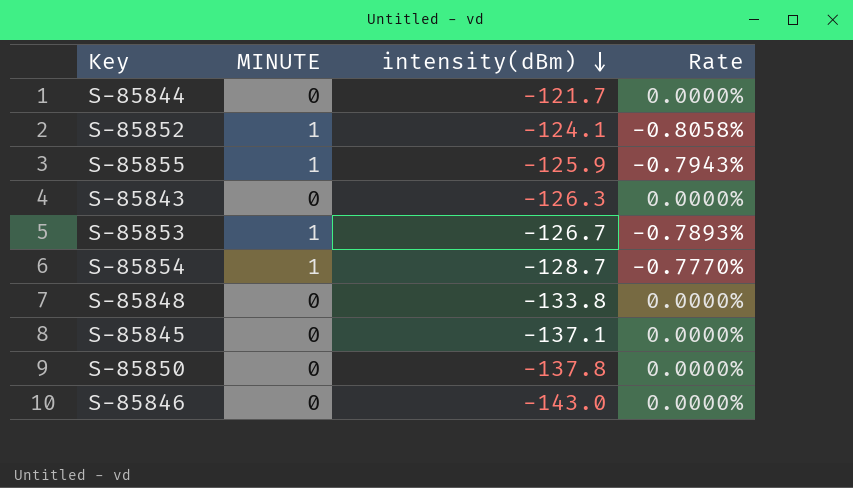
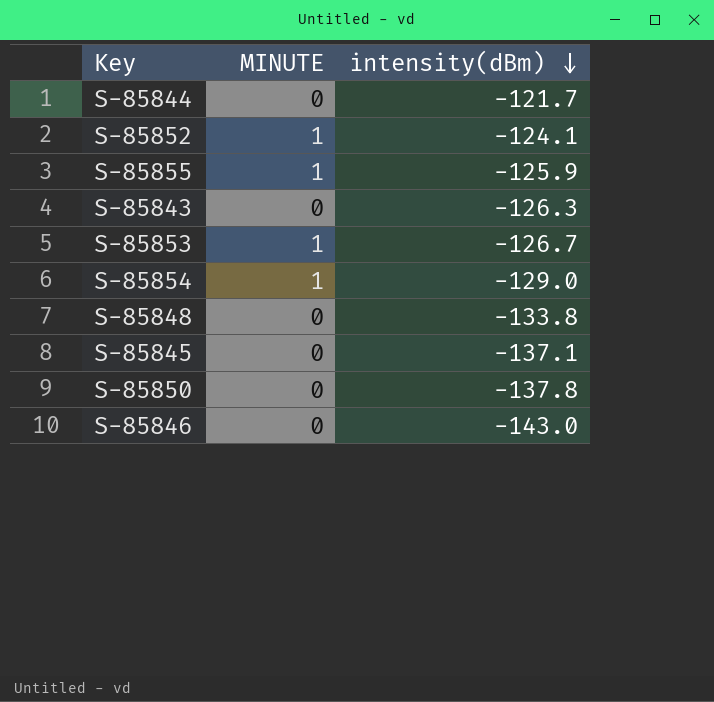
column Rate | formula: [MINUTE] / [intensity(dBm)] -> none
S-85854 | intensity(dBm): -128.7 -> -129.0

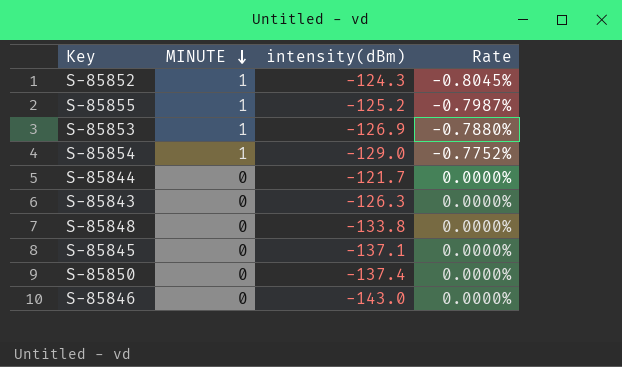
row order: intensity(dBm) descending -> MINUTE descending
column Rate | formula: none -> [MINUTE] / [intensity(dBm)]
S-85852 | intensity(dBm): -124.1 -> -124.3
S-85855 | intensity(dBm): -125.9 -> -125.2
S-85853 | intensity(dBm): -126.7 -> -126.9
S-85850 | intensity(dBm): -137.8 -> -137.4

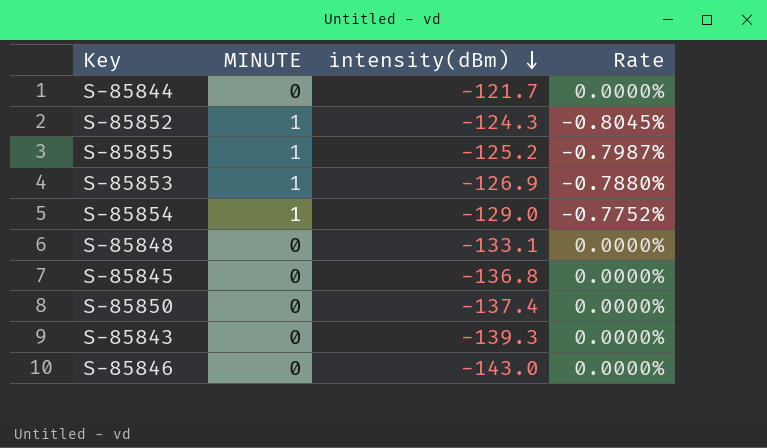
row order: MINUTE descending -> intensity(dBm) descending
S-85848 | intensity(dBm): -133.8 -> -133.1
S-85845 | intensity(dBm): -137.1 -> -136.8
S-85843 | intensity(dBm): -126.3 -> -139.3

